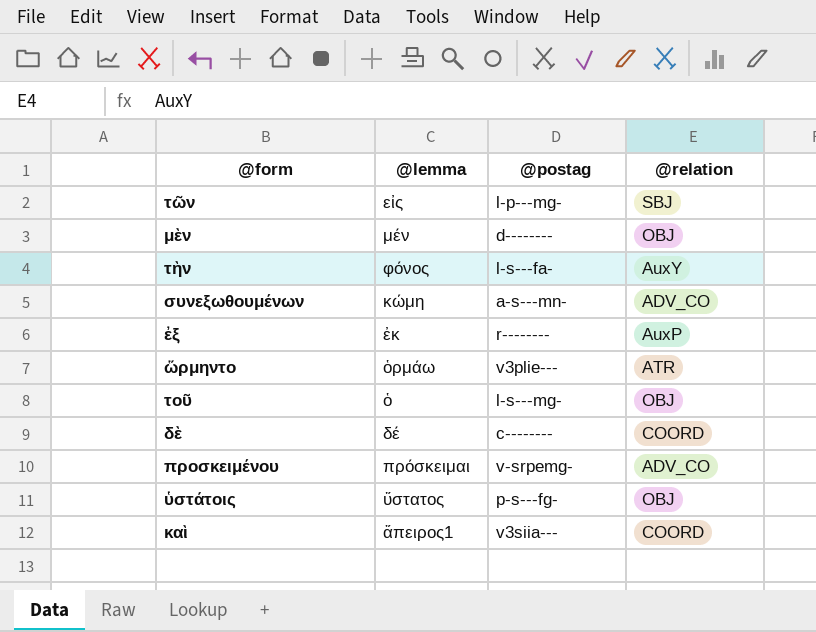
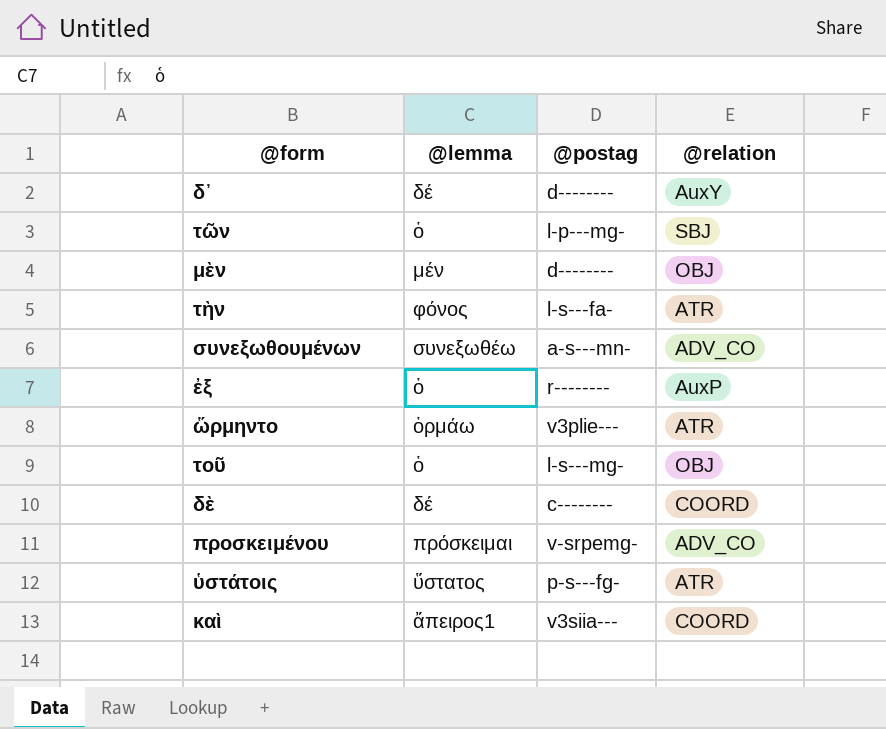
row δ᾽: none -> δέ | d-------- | AuxY
τῶν | @lemma: εἰς -> ὁ
τὴν | @relation: AuxY -> ATR
συνεξωθουμένων | @lemma: κώμη -> συνεξωθέω
ἐξ | @lemma: ἐκ -> ὁ
ὑστάτοις | @relation: OBJ -> ATR

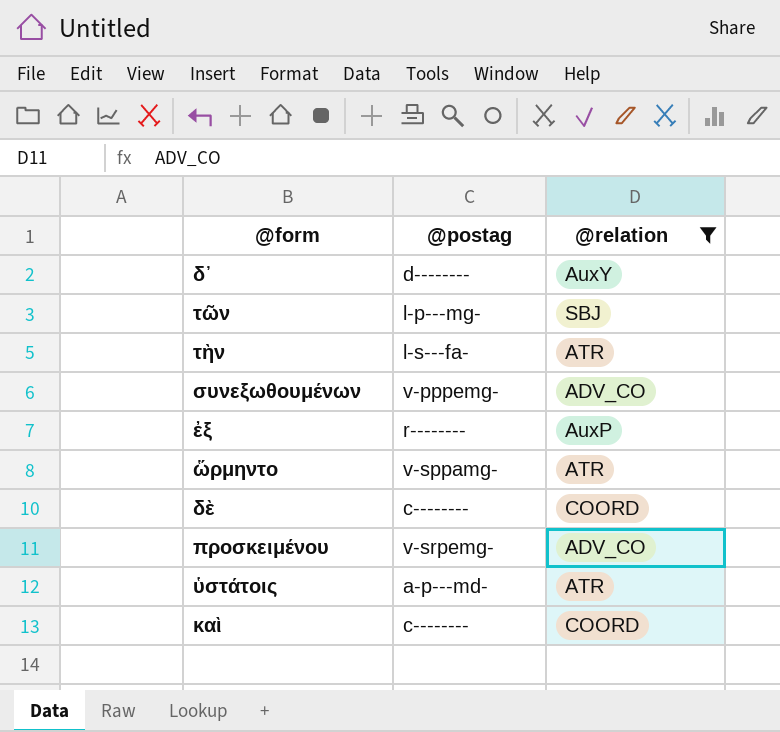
filter: none -> @relation != OBJ
column @lemma | position: 2 -> none
συνεξωθουμένων | @postag: a-s---mn- -> v-pppemg-
ὥρμηντο | @postag: v3plie--- -> v-sppamg-
ὑστάτοις | @postag: p-s---fg- -> a-p---md-
καὶ | @postag: v3siia--- -> c--------

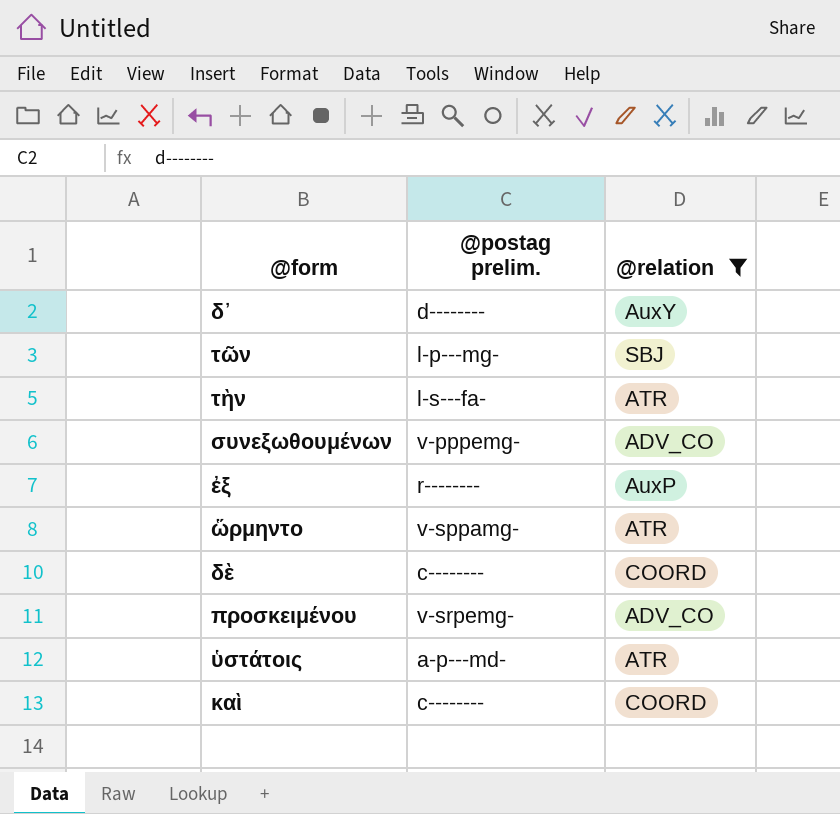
column name: @postag -> @postag prelim.

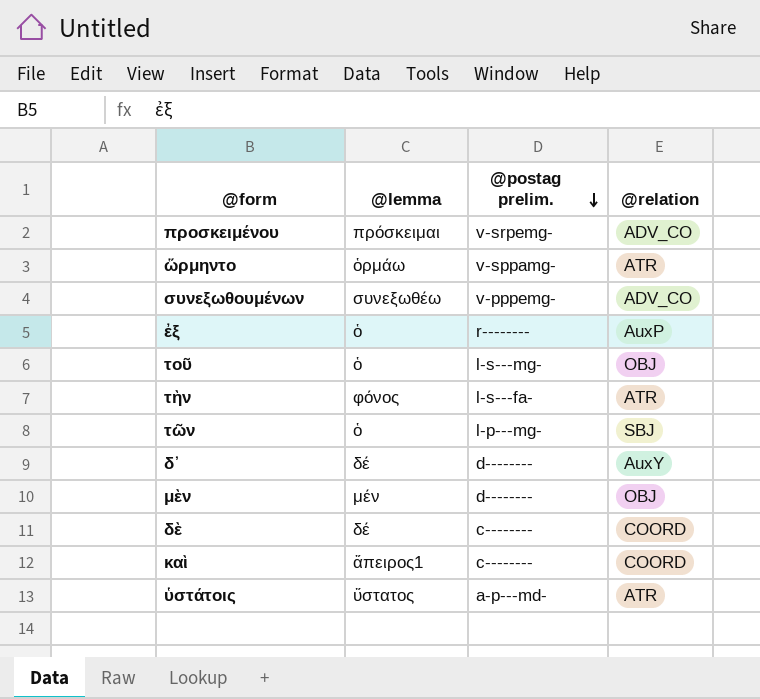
filter: @relation != OBJ -> none
row order: none -> @postag prelim. descending
column @lemma | position: none -> 2

